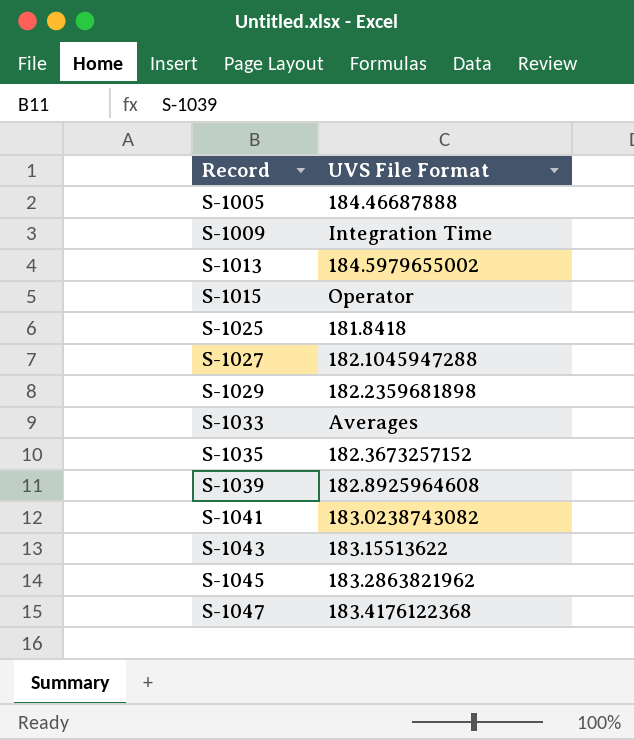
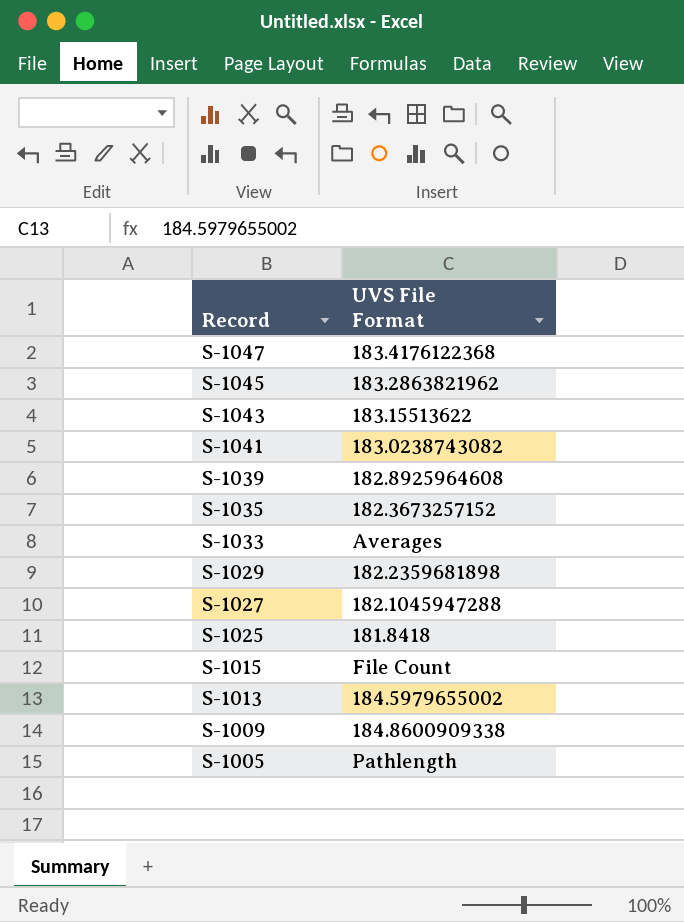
row order: Record ascending -> Record descending
S-1015 | UVS File Format: Operator -> File Count
S-1009 | UVS File Format: Integration Time -> 184.8600909338
S-1005 | UVS File Format: 184.46687888 -> Pathlength

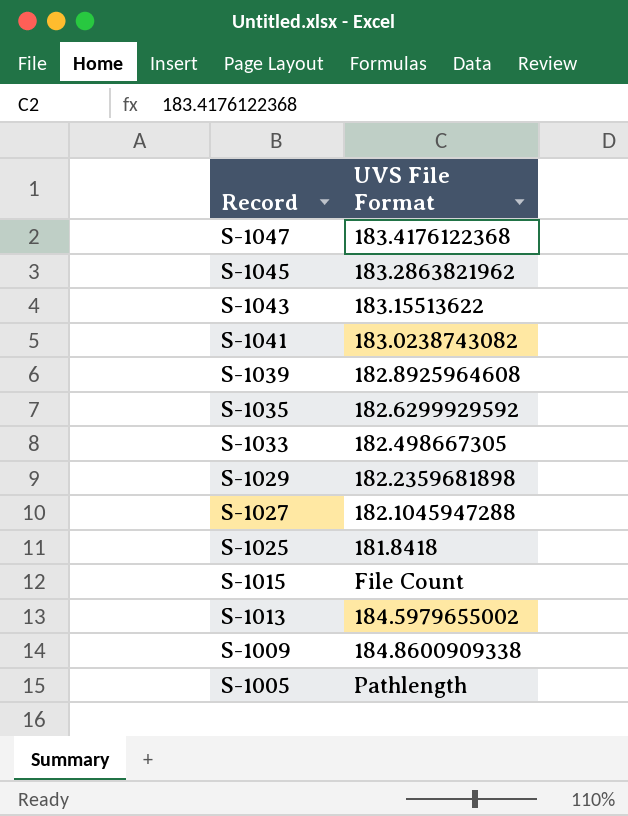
S-1035 | UVS File Format: 182.3673257152 -> 182.6299929592
S-1033 | UVS File Format: Averages -> 182.498667305

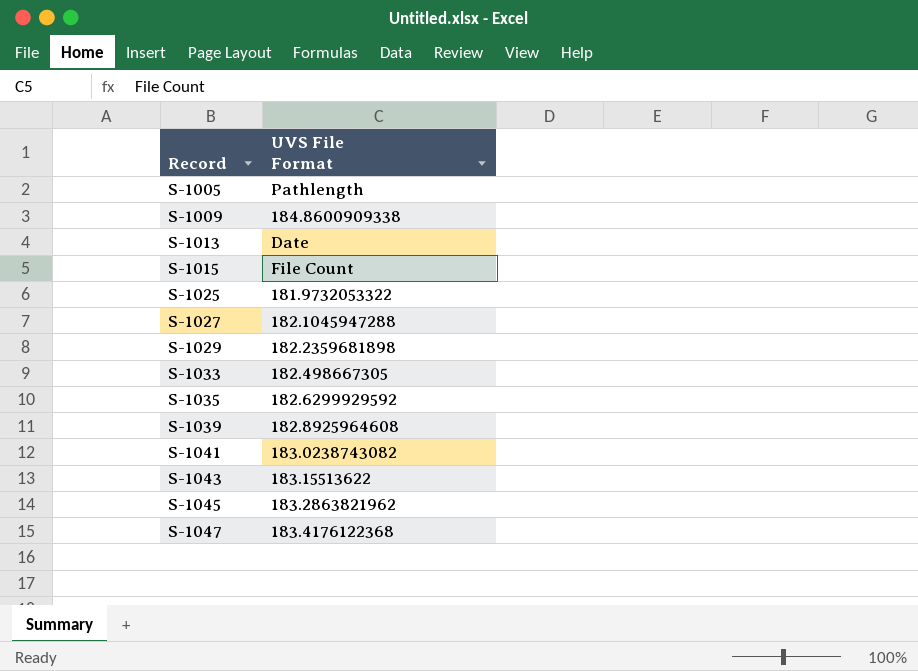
row order: Record descending -> Record ascending
S-1013 | UVS File Format: 184.5979655002 -> Date
S-1025 | UVS File Format: 181.8418 -> 181.9732053322

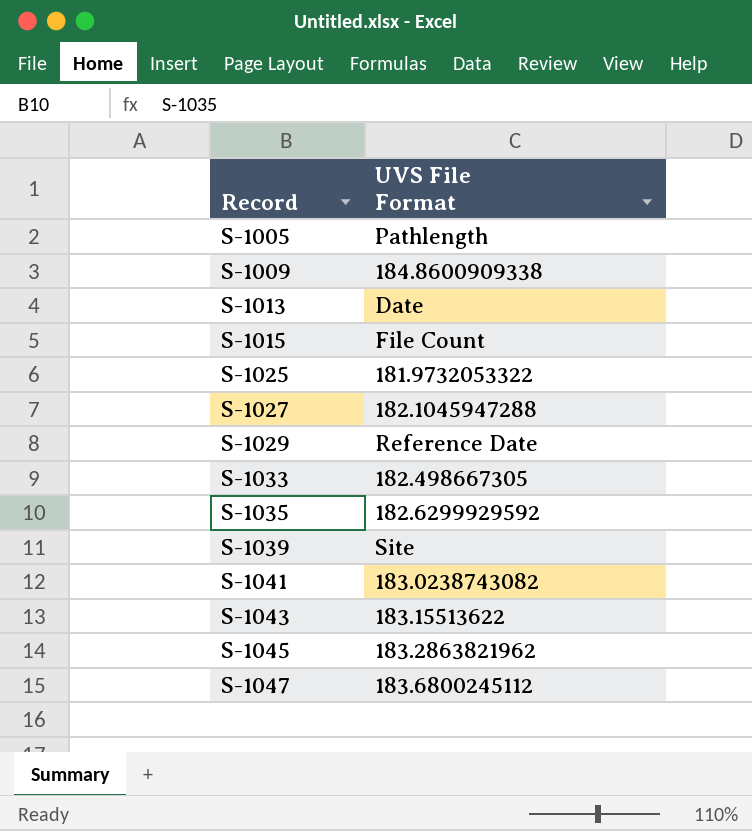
S-1029 | UVS File Format: 182.2359681898 -> Reference Date
S-1039 | UVS File Format: 182.8925964608 -> Site
S-1047 | UVS File Format: 183.4176122368 -> 183.6800245112

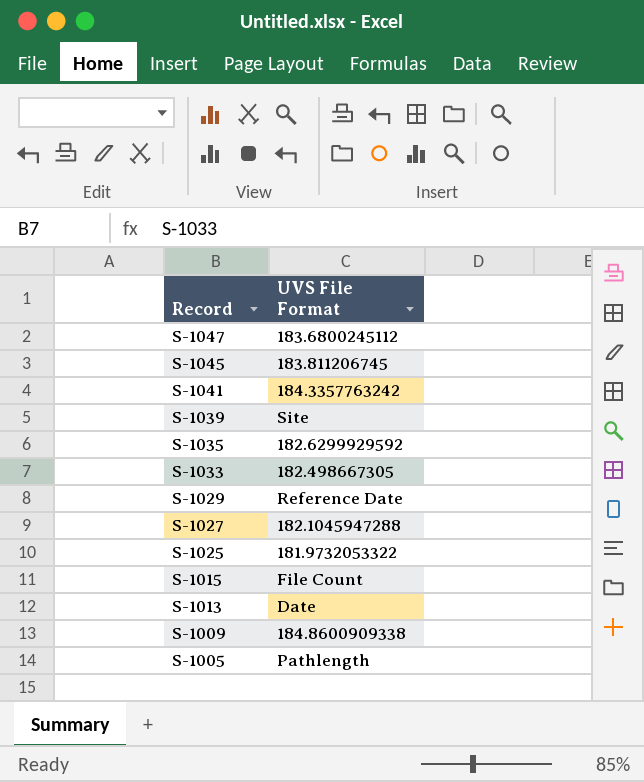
row order: Record ascending -> Record descending
row S-1043: 183.15513622 -> none
S-1045 | UVS File Format: 183.2863821962 -> 183.811206745
S-1041 | UVS File Format: 183.0238743082 -> 184.3357763242

